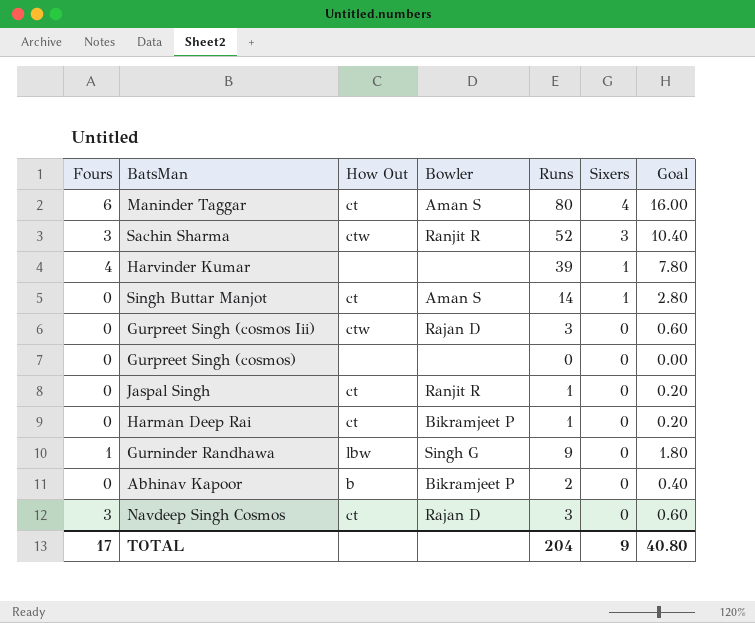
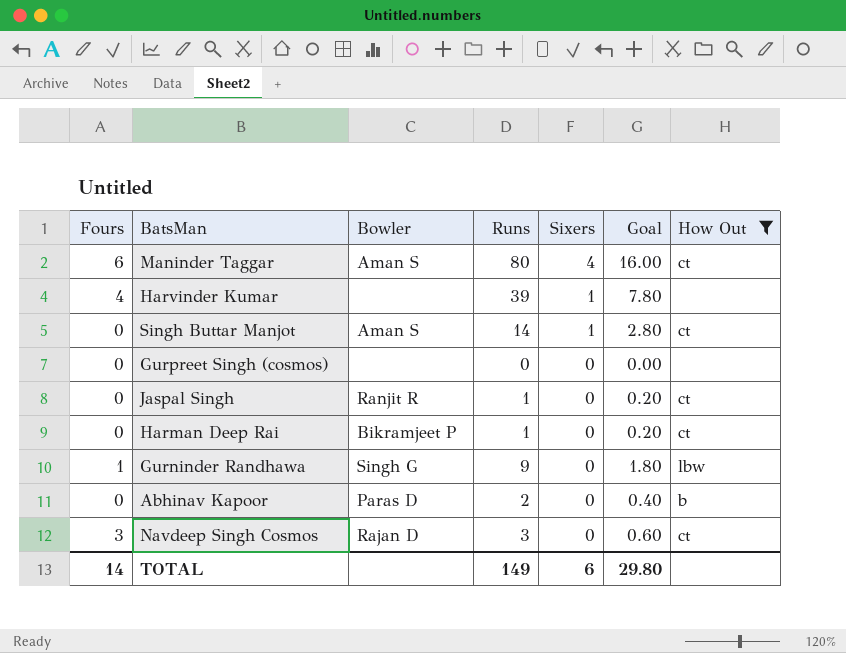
filter: none -> How Out != ctw
column How Out | position: 3 -> 7
Abhinav Kapoor | Bowler: Bikramjeet P -> Paras D
TOTAL | Fours: 17 -> 14
TOTAL | Runs: 204 -> 149
TOTAL | Sixers: 9 -> 6
TOTAL | Goal: 40.80 -> 29.80

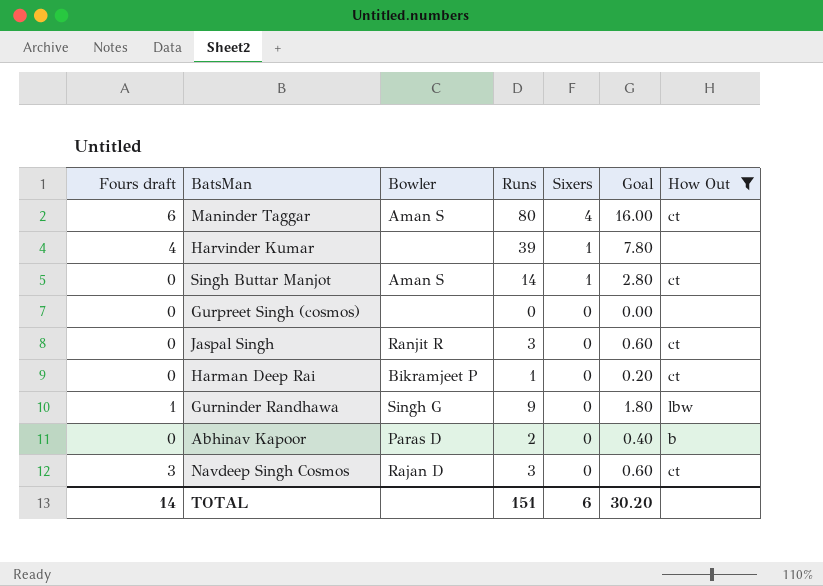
column name: Fours -> Fours draft
Jaspal Singh | Runs: 1 -> 3
Jaspal Singh | Goal: 0.20 -> 0.60
TOTAL | Runs: 149 -> 151
TOTAL | Goal: 29.80 -> 30.20

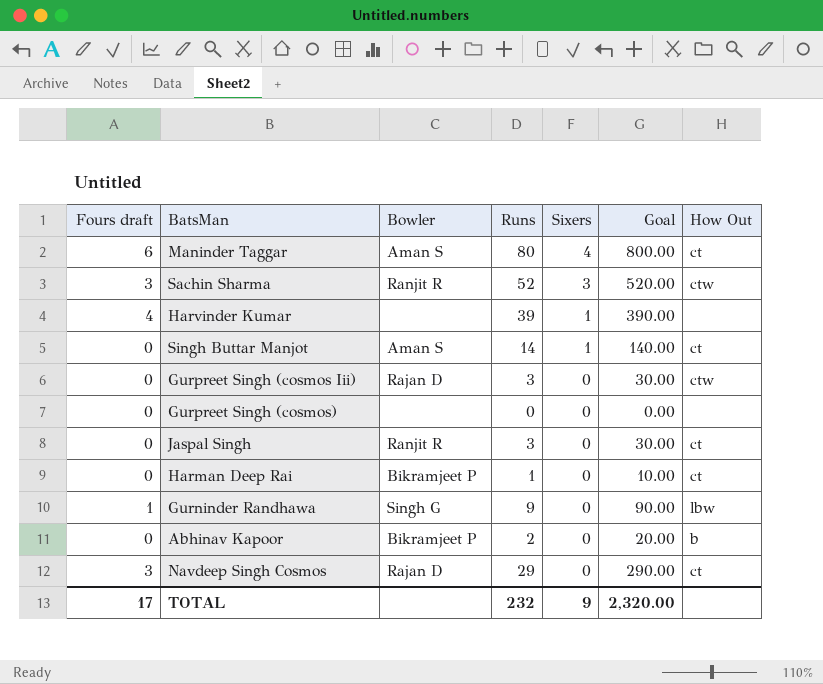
filter: How Out != ctw -> none
column Goal | formula: [Runs] * 0.2 -> [Runs] * 10
Abhinav Kapoor | Bowler: Paras D -> Bikramjeet P
Navdeep Singh Cosmos | Runs: 3 -> 29
TOTAL | Fours draft: 14 -> 17
TOTAL | Runs: 151 -> 232
TOTAL | Sixers: 6 -> 9
TOTAL | Goal: 30.20 -> 2,320.00

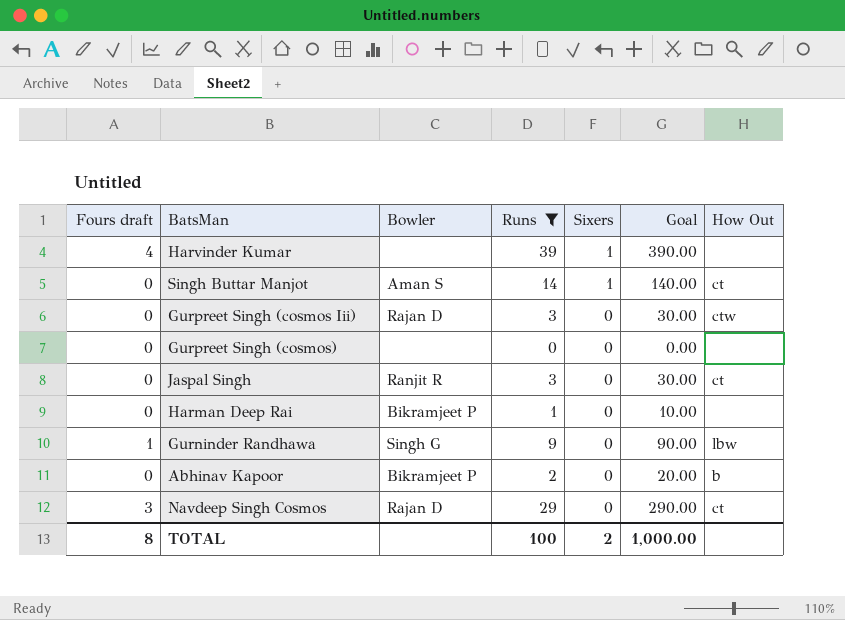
filter: none -> Runs <= 39
Harman Deep Rai | How Out: ct -> none
TOTAL | Fours draft: 17 -> 8
TOTAL | Runs: 232 -> 100
TOTAL | Sixers: 9 -> 2
TOTAL | Goal: 2,320.00 -> 1,000.00

